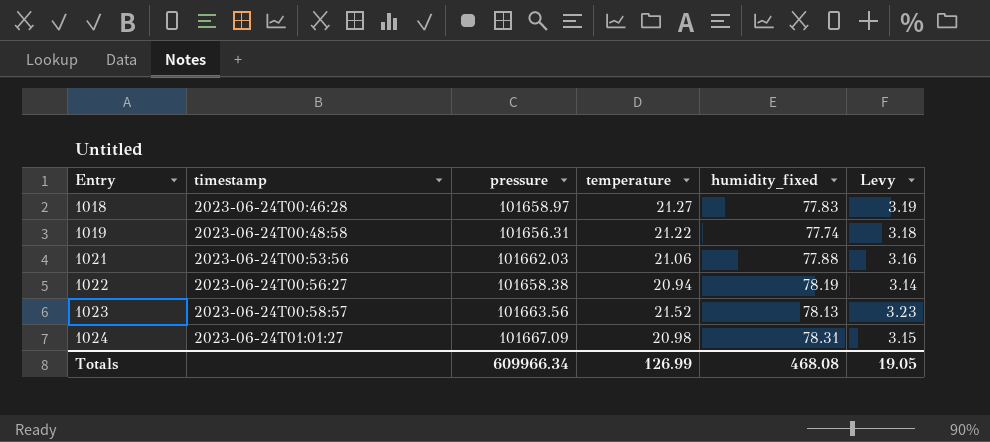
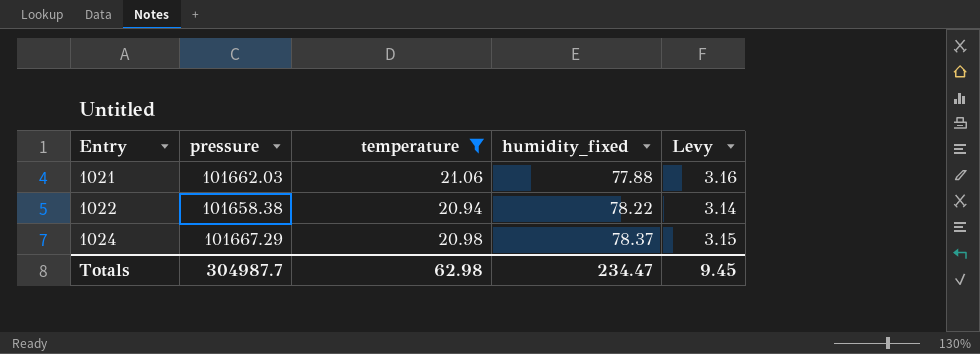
filter: none -> temperature <= 21.06
column timestamp | position: 2 -> none
1022 | humidity_fixed: 78.19 -> 78.22
1024 | pressure: 101667.09 -> 101667.29
1024 | humidity_fixed: 78.31 -> 78.37
Totals | pressure: 609966.34 -> 304987.7
Totals | temperature: 126.99 -> 62.98
Totals | humidity_fixed: 468.08 -> 234.47
Totals | Levy: 19.05 -> 9.45

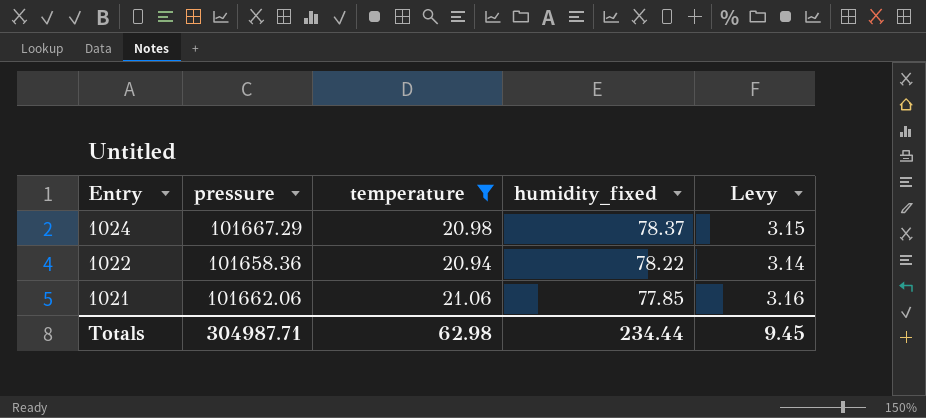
row order: Entry ascending -> Entry descending
1022 | pressure: 101658.38 -> 101658.36
1021 | pressure: 101662.03 -> 101662.06
1021 | humidity_fixed: 77.88 -> 77.85
Totals | pressure: 304987.7 -> 304987.71
Totals | humidity_fixed: 234.47 -> 234.44

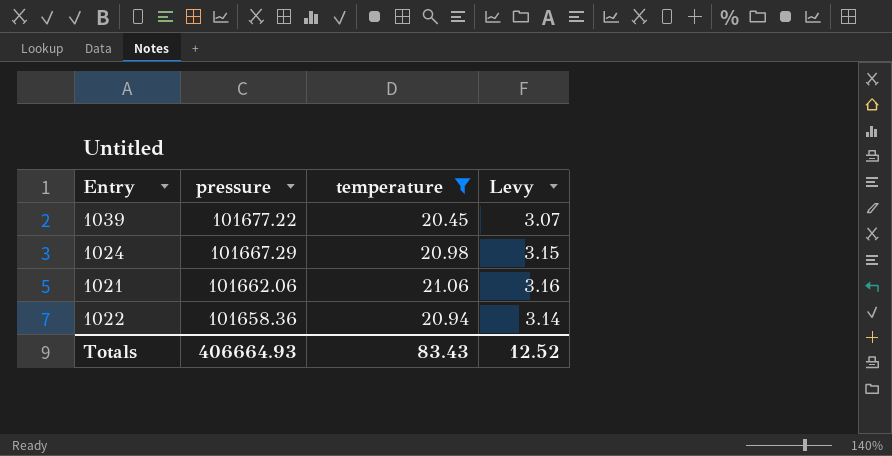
row order: Entry descending -> pressure descending
column humidity_fixed | position: 4 -> none
row 1039: none -> 101677.22 | 20.45 | 3.07
Totals | pressure: 304987.71 -> 406664.93
Totals | temperature: 62.98 -> 83.43
Totals | Levy: 9.45 -> 12.52

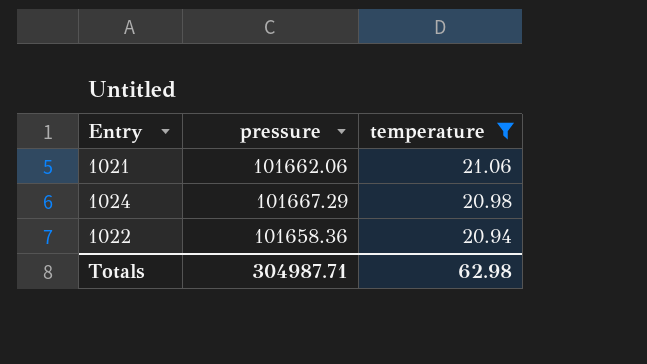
row order: pressure descending -> temperature descending
column Levy | formula: [temperature] * 0.15 -> none
row 1039: 101677.22 | 20.45 | 3.07 -> none
Totals | pressure: 406664.93 -> 304987.71
Totals | temperature: 83.43 -> 62.98

